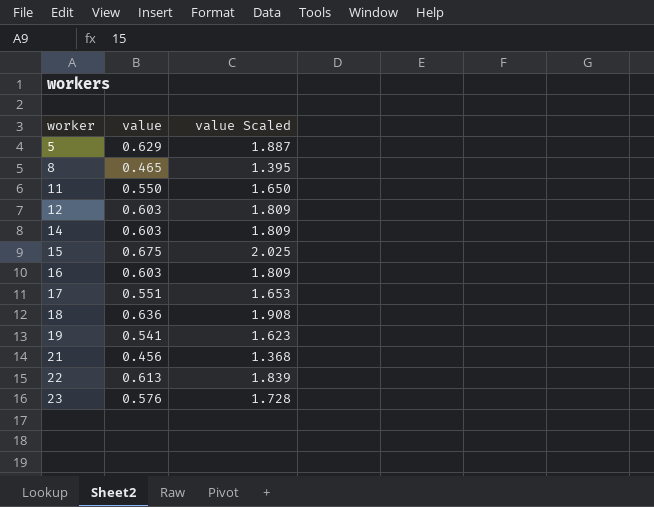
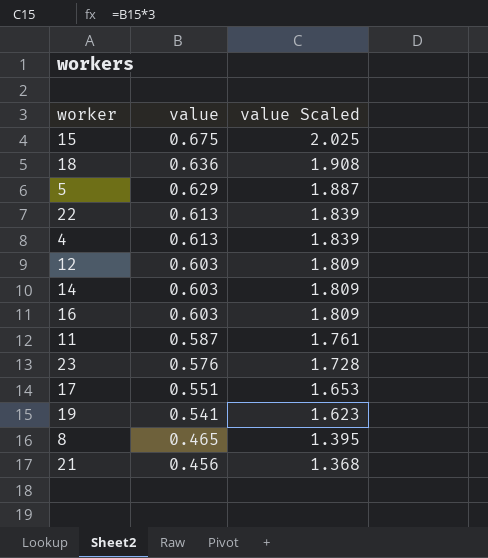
row order: worker ascending -> value descending
row 4: none -> 0.613 | 1.839
11 | value: 0.550 -> 0.587
11 | value Scaled: 1.650 -> 1.761

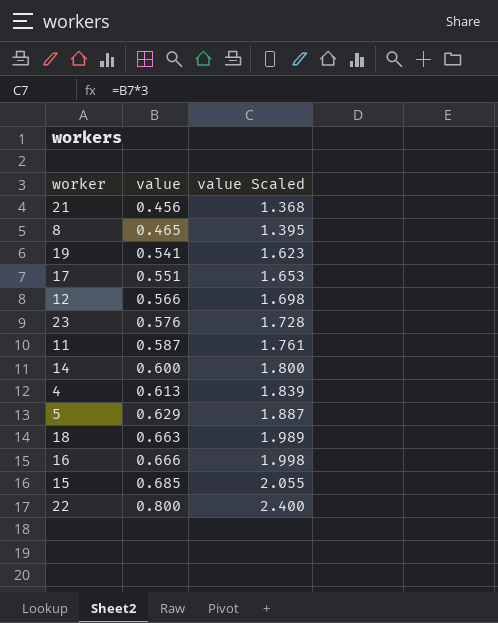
row order: value descending -> value ascending
12 | value: 0.603 -> 0.566
12 | value Scaled: 1.809 -> 1.698
14 | value: 0.603 -> 0.600
14 | value Scaled: 1.809 -> 1.800
18 | value: 0.636 -> 0.663
18 | value Scaled: 1.908 -> 1.989
16 | value: 0.603 -> 0.666
16 | value Scaled: 1.809 -> 1.998
15 | value: 0.675 -> 0.685
15 | value Scaled: 2.025 -> 2.055
22 | value: 0.613 -> 0.800
22 | value Scaled: 1.839 -> 2.400

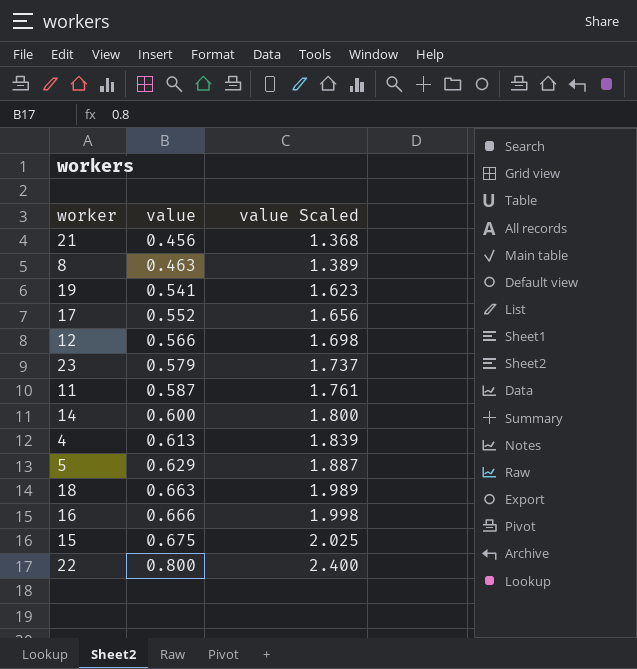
8 | value: 0.465 -> 0.463
8 | value Scaled: 1.395 -> 1.389
17 | value: 0.551 -> 0.552
17 | value Scaled: 1.653 -> 1.656
23 | value: 0.576 -> 0.579
23 | value Scaled: 1.728 -> 1.737
15 | value: 0.685 -> 0.675
15 | value Scaled: 2.055 -> 2.025

